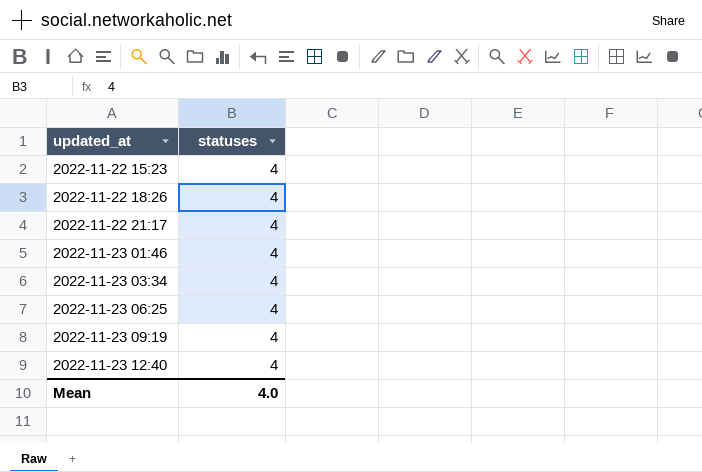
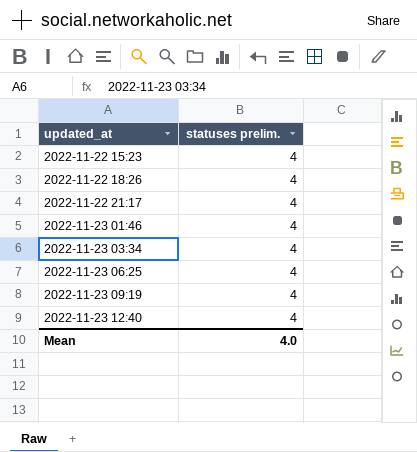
column name: statuses -> statuses prelim.

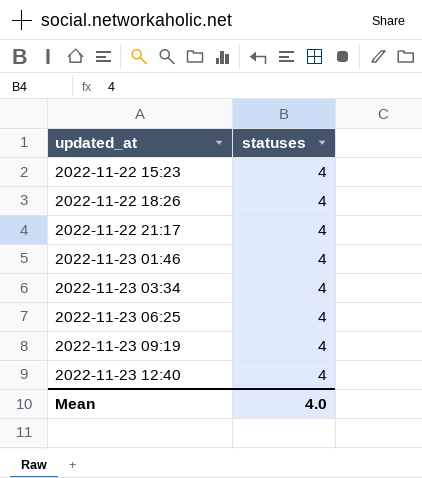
column name: statuses prelim. -> statuses

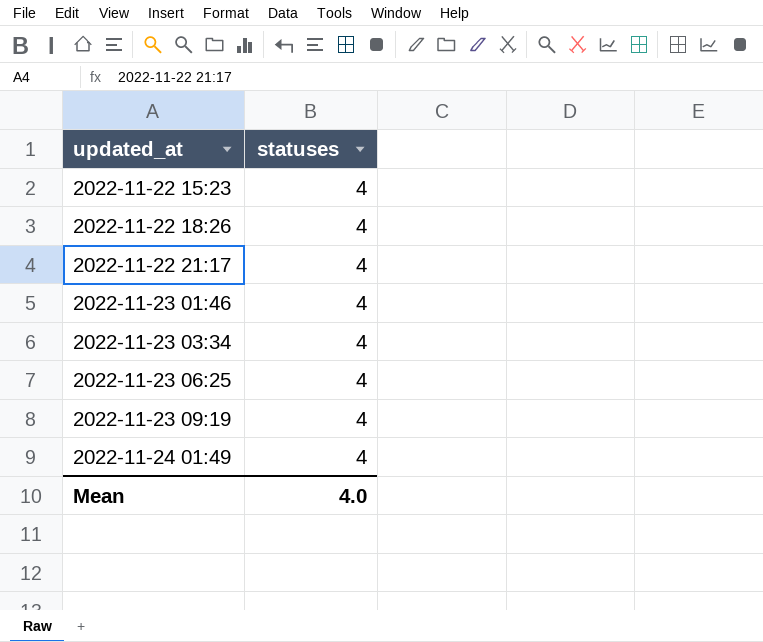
row 2022-11-23 12:40: 4 -> none
row 2022-11-24 01:49: none -> 4

